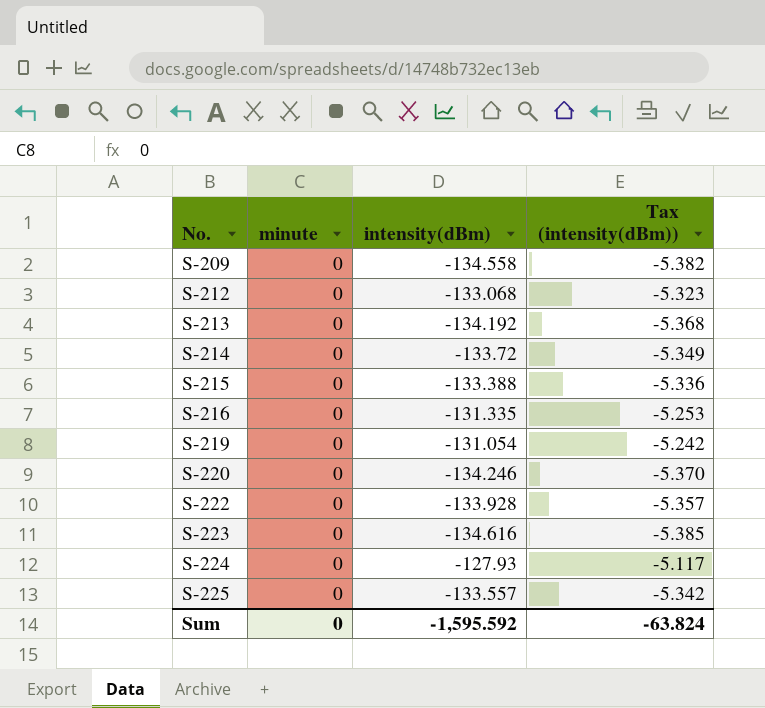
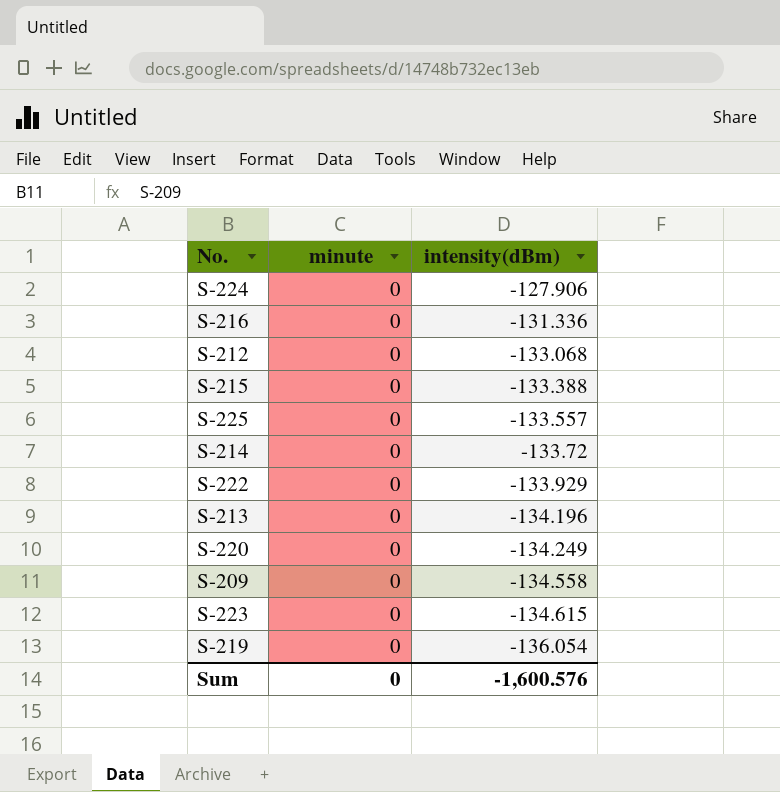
row order: No. ascending -> intensity(dBm) descending
column Tax (intensity(dBm)) | formula: [intensity(dBm)] * 0.04 -> none
S-224 | intensity(dBm): -127.93 -> -127.906
S-216 | intensity(dBm): -131.335 -> -131.336
S-222 | intensity(dBm): -133.928 -> -133.929
S-213 | intensity(dBm): -134.192 -> -134.196
S-220 | intensity(dBm): -134.246 -> -134.249
S-223 | intensity(dBm): -134.616 -> -134.615
S-219 | intensity(dBm): -131.054 -> -136.054
Sum | intensity(dBm): -1,595.592 -> -1,600.576

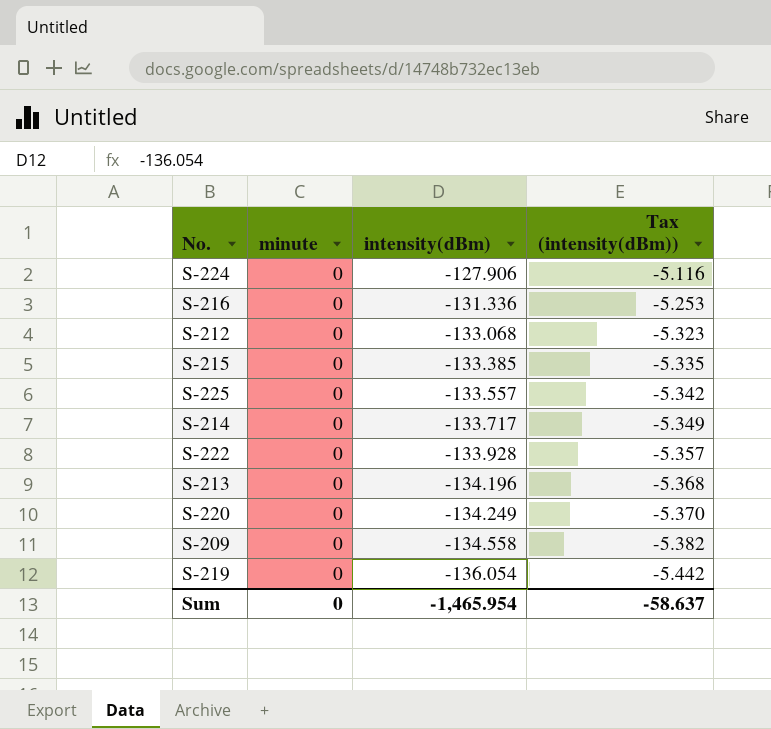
column Tax (intensity(dBm)) | formula: none -> [intensity(dBm)] * 0.04
row S-223: 0 | -134.615 -> none
S-215 | intensity(dBm): -133.388 -> -133.385
S-214 | intensity(dBm): -133.72 -> -133.717
S-222 | intensity(dBm): -133.929 -> -133.928
Sum | intensity(dBm): -1,600.576 -> -1,465.954

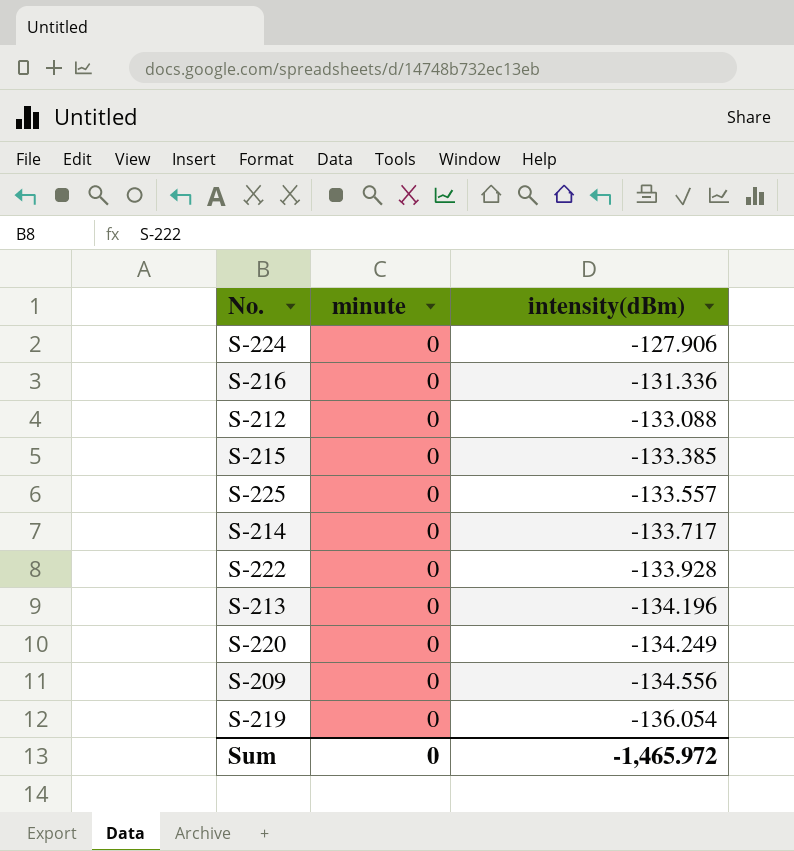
column Tax (intensity(dBm)) | formula: [intensity(dBm)] * 0.04 -> none
S-212 | intensity(dBm): -133.068 -> -133.088
S-209 | intensity(dBm): -134.558 -> -134.556
Sum | intensity(dBm): -1,465.954 -> -1,465.972

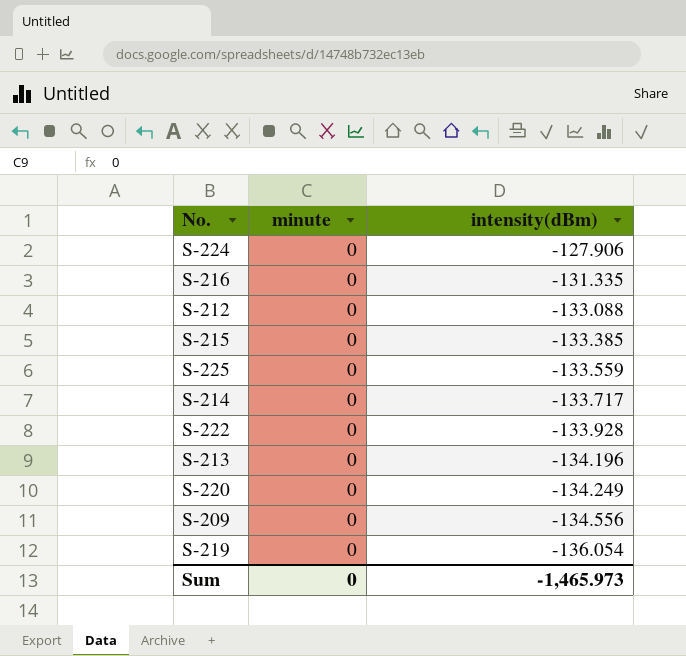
S-216 | intensity(dBm): -131.336 -> -131.335
S-225 | intensity(dBm): -133.557 -> -133.559
Sum | intensity(dBm): -1,465.972 -> -1,465.973

